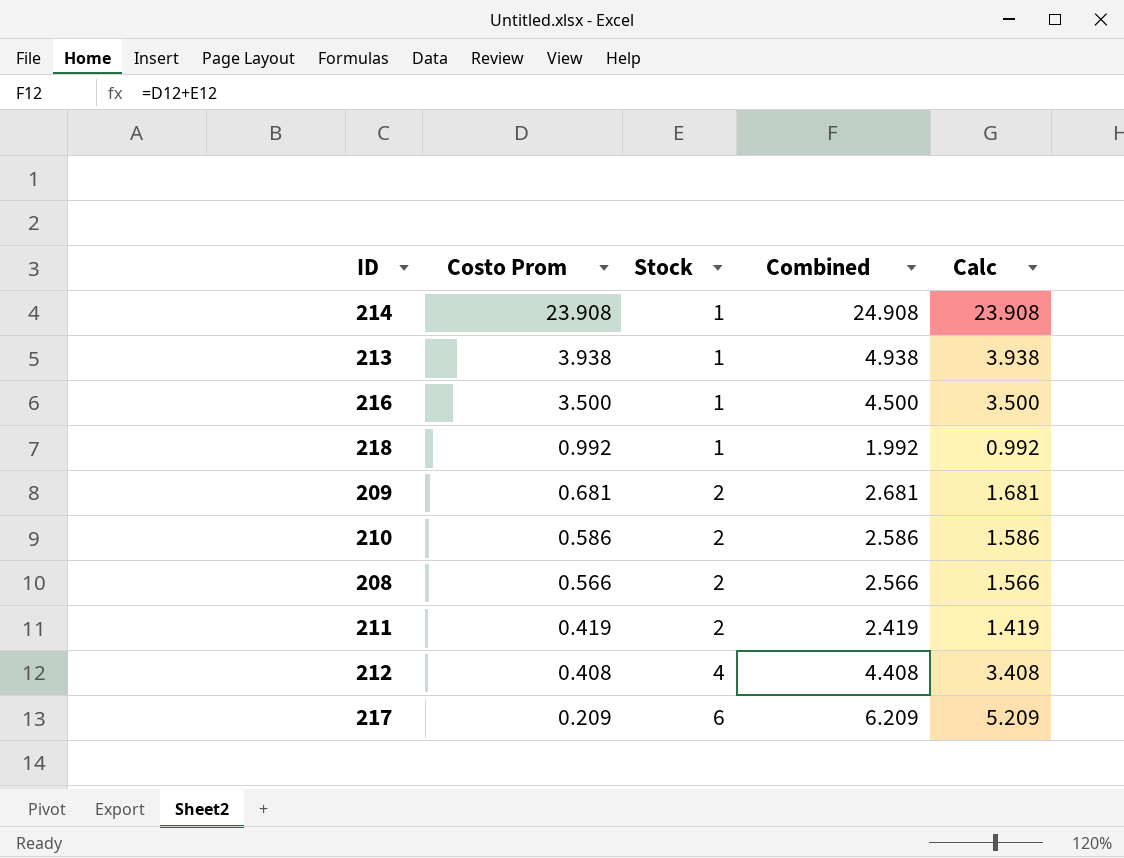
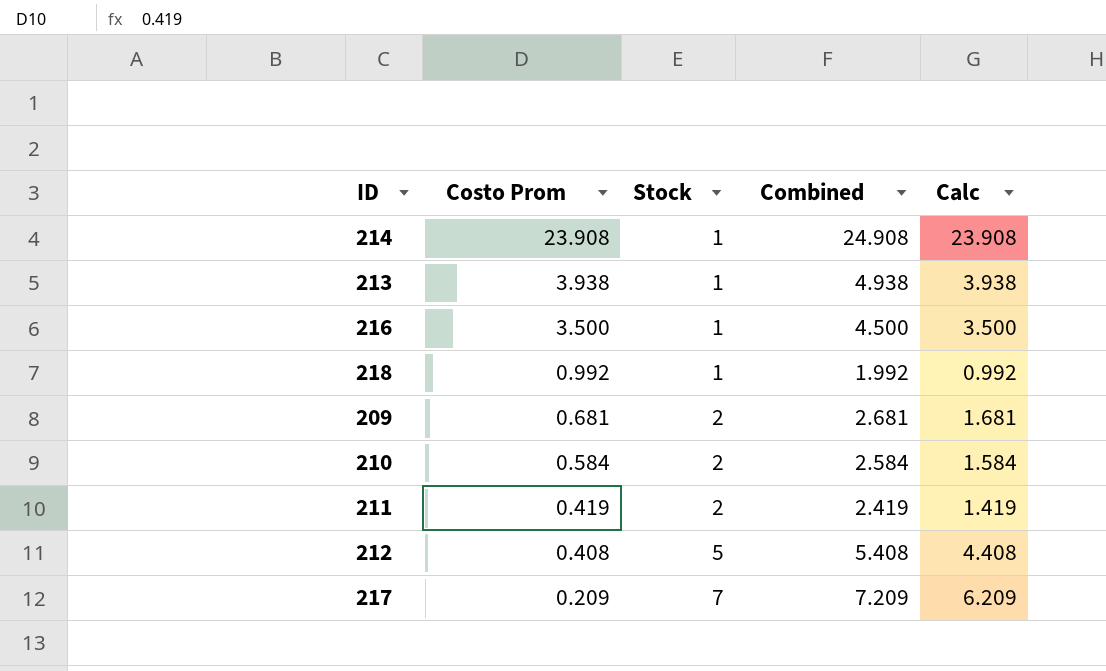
row 208: 0.566 | 2 | 2.566 | 1.566 -> none
210 | Costo Prom: 0.586 -> 0.584
210 | Combined: 2.586 -> 2.584
210 | Calc: 1.586 -> 1.584
212 | Stock: 4 -> 5
212 | Combined: 4.408 -> 5.408
212 | Calc: 3.408 -> 4.408
217 | Stock: 6 -> 7
217 | Combined: 6.209 -> 7.209
217 | Calc: 5.209 -> 6.209

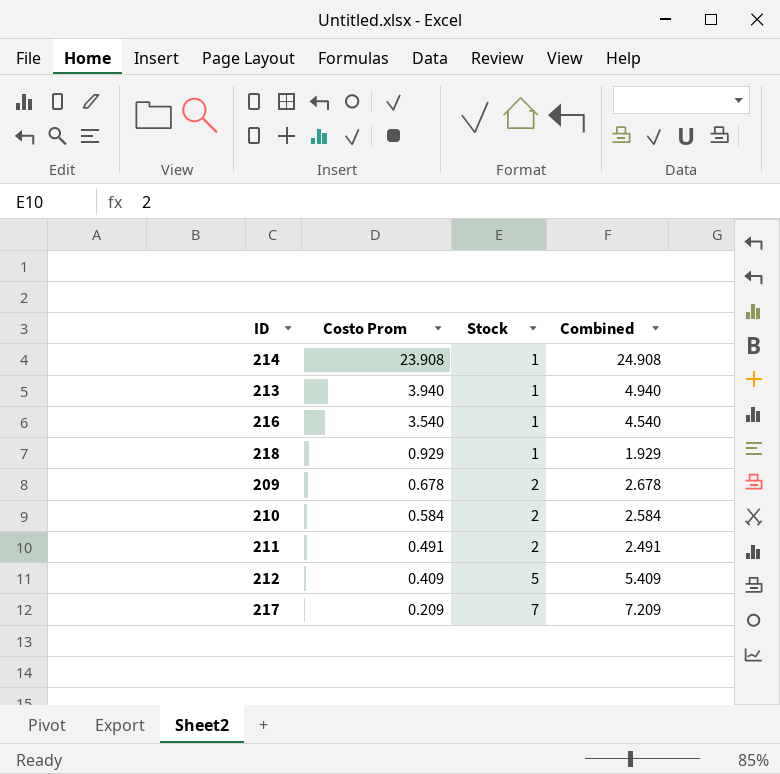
column Calc | formula: [Combined] - 1 -> none
213 | Costo Prom: 3.938 -> 3.940
213 | Combined: 4.938 -> 4.940
216 | Costo Prom: 3.500 -> 3.540
216 | Combined: 4.500 -> 4.540
218 | Costo Prom: 0.992 -> 0.929
218 | Combined: 1.992 -> 1.929
209 | Costo Prom: 0.681 -> 0.678
209 | Combined: 2.681 -> 2.678
211 | Costo Prom: 0.419 -> 0.491
211 | Combined: 2.419 -> 2.491
212 | Costo Prom: 0.408 -> 0.409
212 | Combined: 5.408 -> 5.409

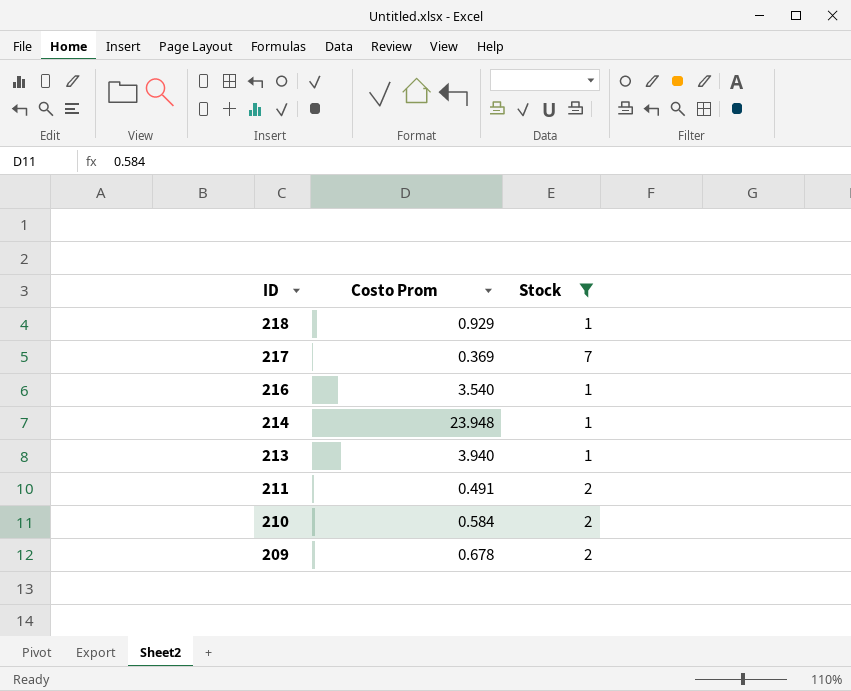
filter: none -> Stock != 5
row order: Costo Prom descending -> ID descending
column Combined | formula: [Costo Prom] + [Stock] -> none
217 | Costo Prom: 0.209 -> 0.369
214 | Costo Prom: 23.908 -> 23.948

